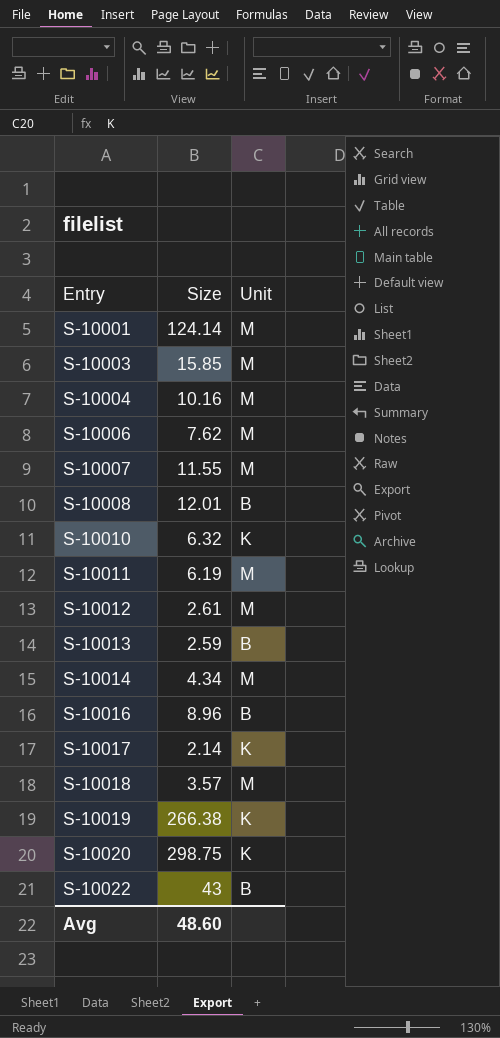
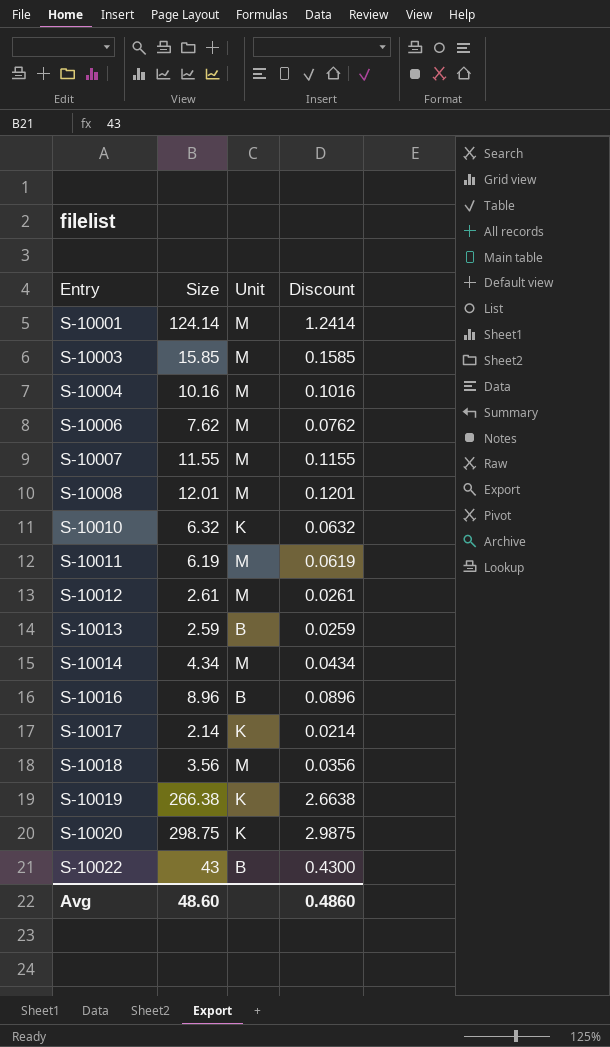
column Discount | formula: none -> [Size] * 0.01
S-10008 | Unit: B -> M
S-10018 | Size: 3.57 -> 3.56

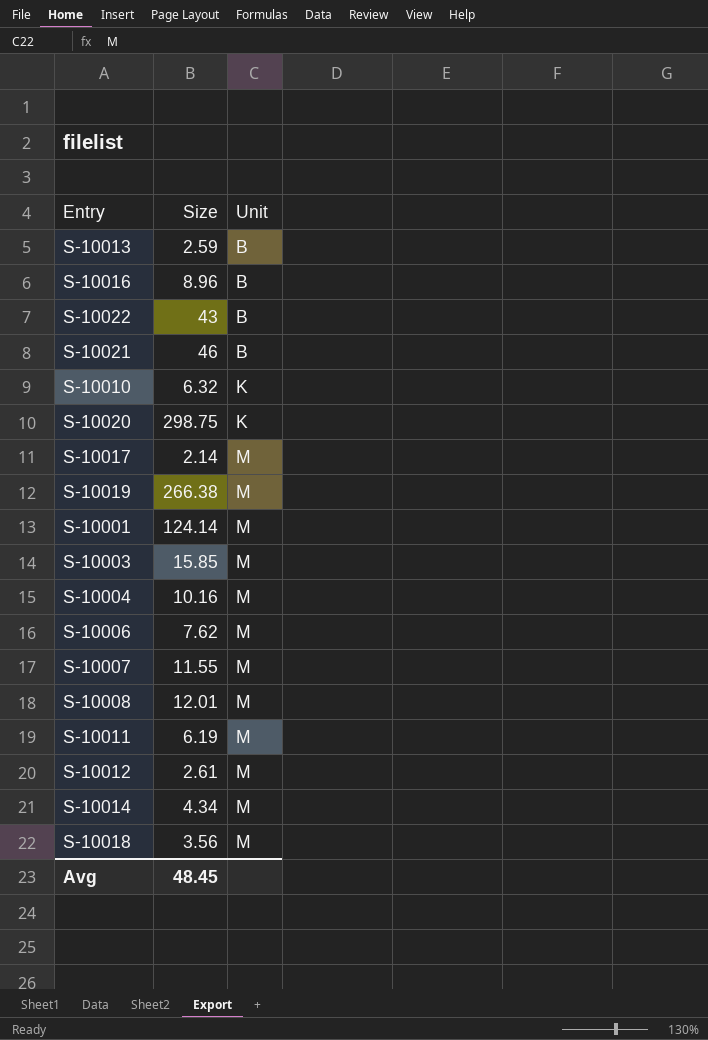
row order: Entry ascending -> Unit ascending
column Discount | formula: [Size] * 0.01 -> none
row S-10021: none -> 46 | B
S-10017 | Unit: K -> M
S-10019 | Unit: K -> M
Avg | Size: 48.60 -> 48.45

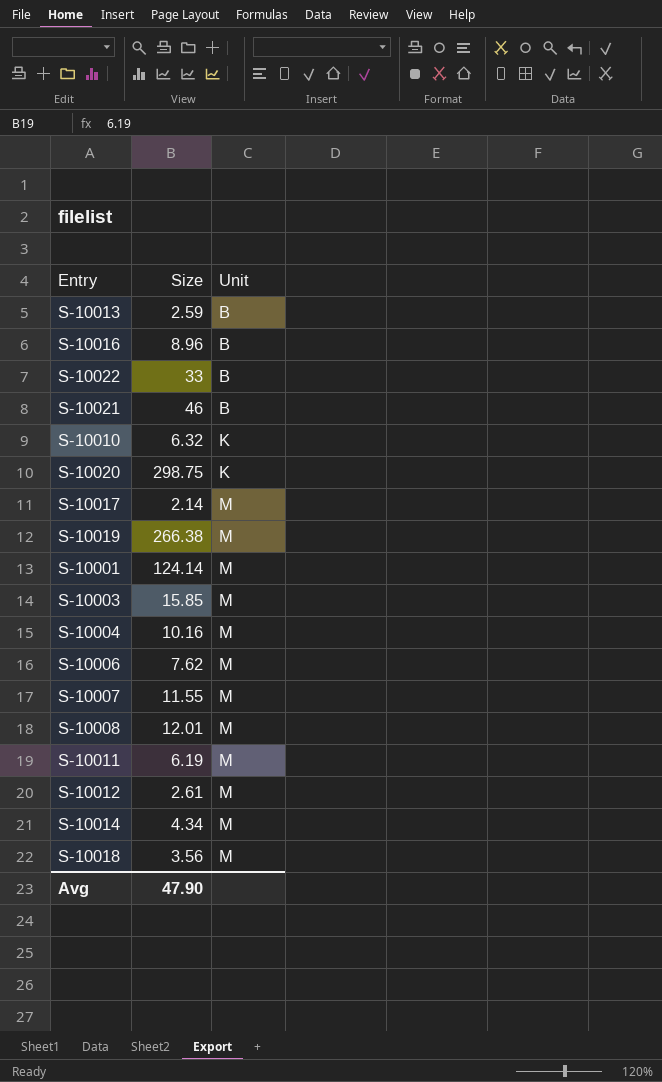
S-10022 | Size: 43 -> 33
Avg | Size: 48.45 -> 47.90

